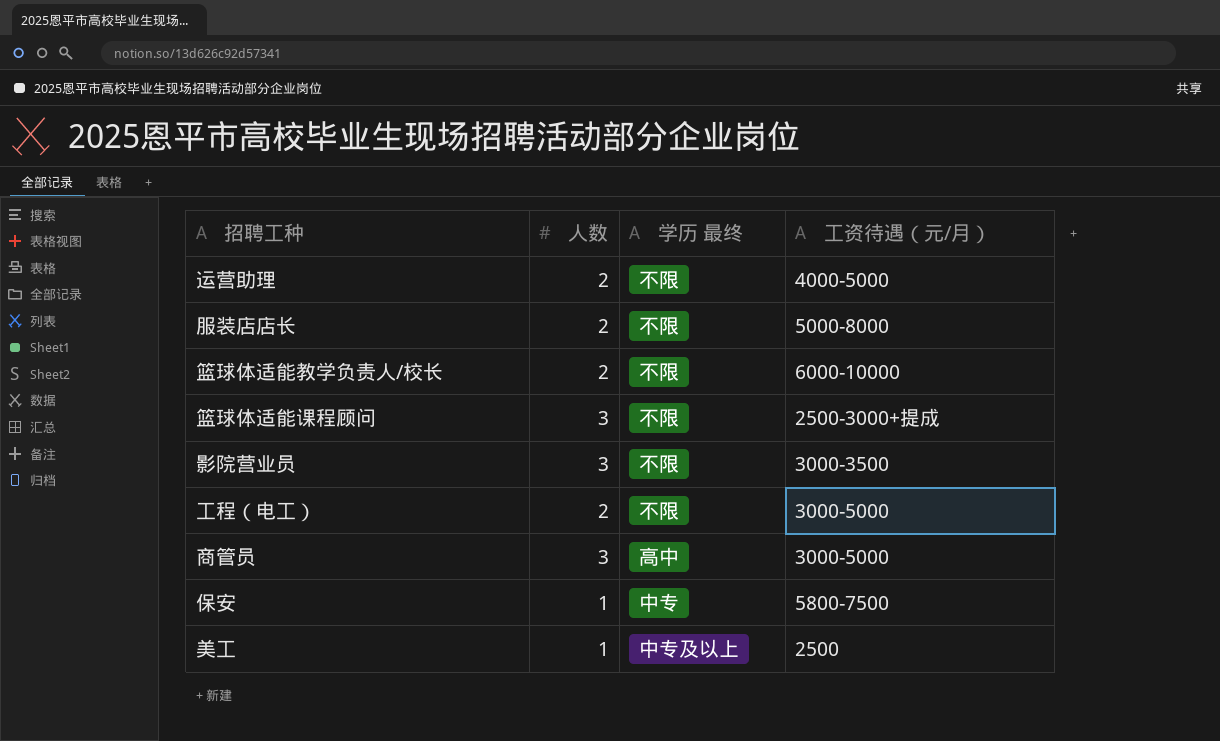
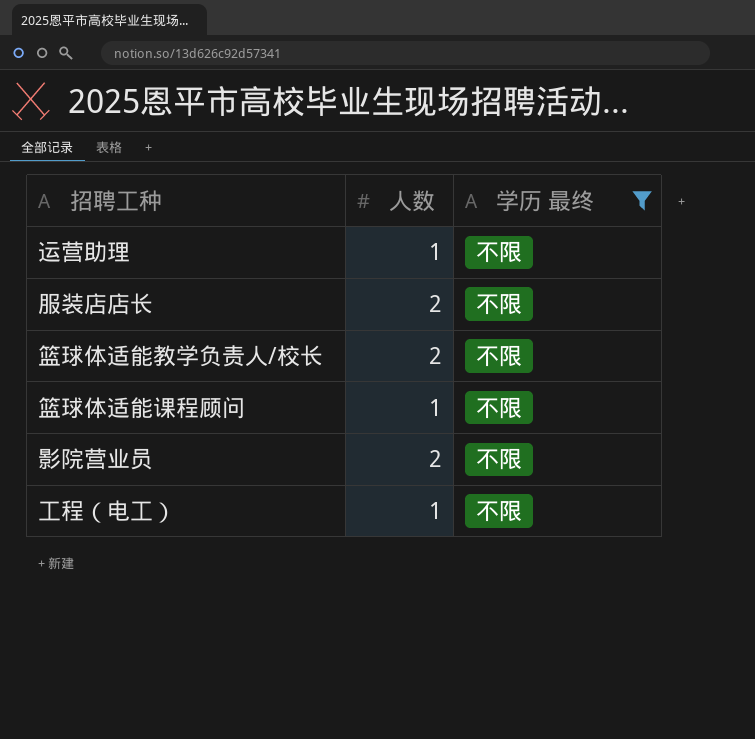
filter: none -> 学历 最终 = 不限
column 工资待遇（元/月） | position: 4 -> none
运营助理 | 人数: 2 -> 1
篮球体适能课程顾问 | 人数: 3 -> 1
影院营业员 | 人数: 3 -> 2
工程（电工） | 人数: 2 -> 1

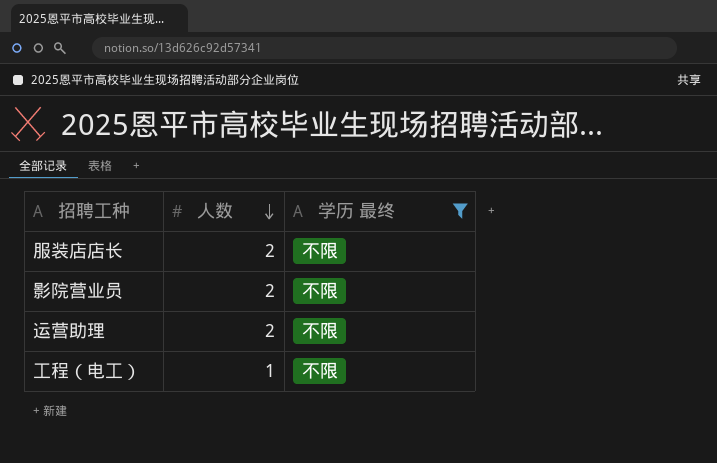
row order: none -> 人数 descending
row 篮球体适能教学负责人/校长: 2 | 不限 -> none
row 篮球体适能课程顾问: 1 | 不限 -> none
运营助理 | 人数: 1 -> 2

